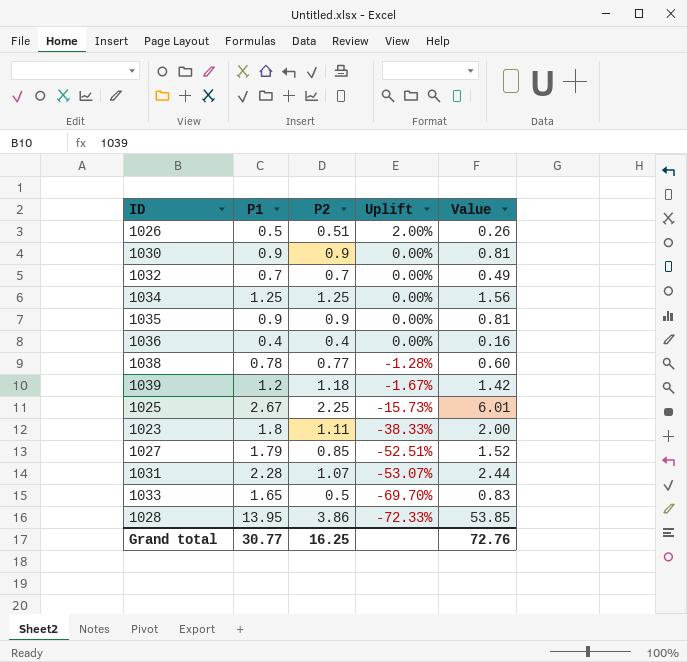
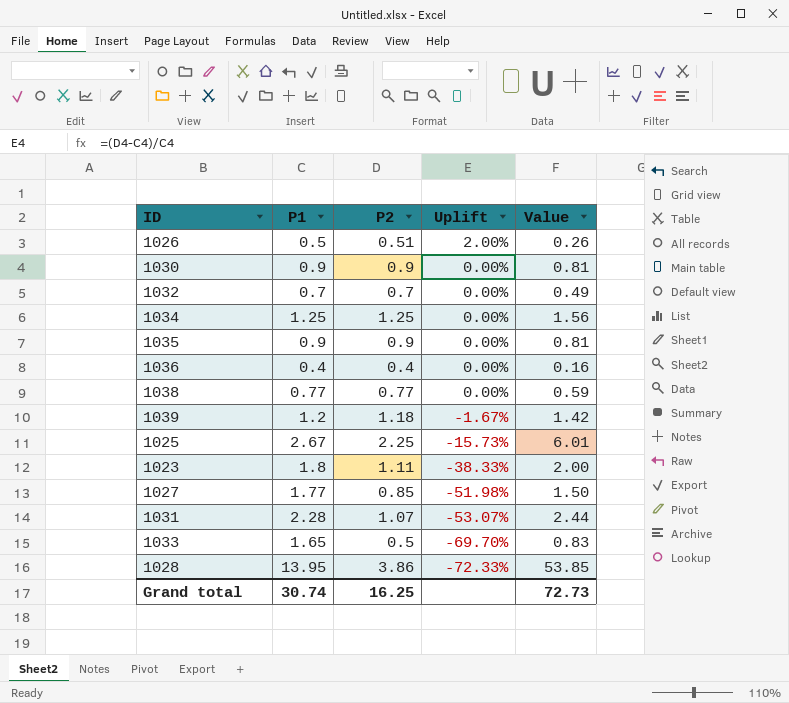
1038 | P1: 0.78 -> 0.77
1038 | Uplift: -1.28% -> 0.00%
1038 | Value: 0.60 -> 0.59
1027 | P1: 1.79 -> 1.77
1027 | Uplift: -52.51% -> -51.98%
1027 | Value: 1.52 -> 1.50
Grand total | P1: 30.77 -> 30.74
Grand total | Value: 72.76 -> 72.73

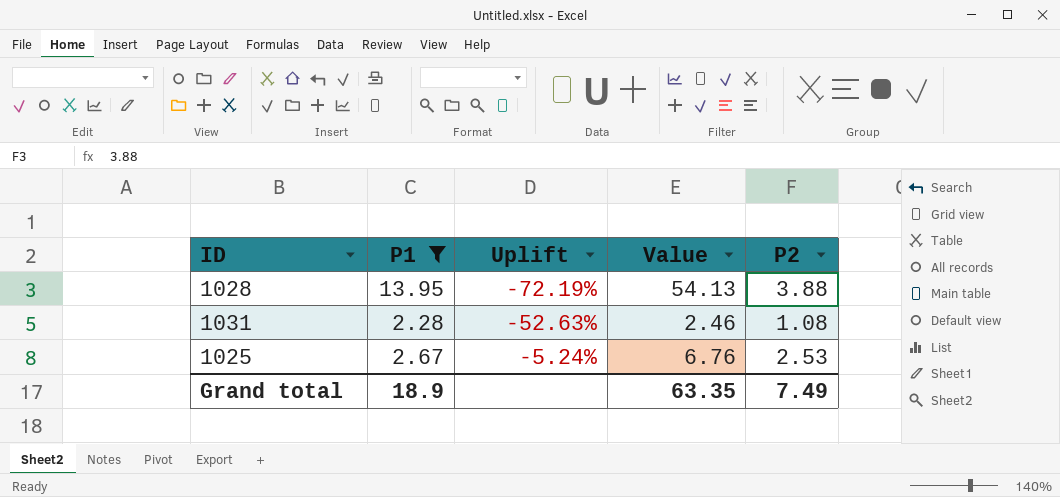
filter: none -> P1 >= 2.28
row order: Uplift descending -> Uplift ascending
column P2 | position: 3 -> 5
1028 | Uplift: -72.33% -> -72.19%
1028 | Value: 53.85 -> 54.13
1028 | P2: 3.86 -> 3.88
1031 | Uplift: -53.07% -> -52.63%
1031 | Value: 2.44 -> 2.46
1031 | P2: 1.07 -> 1.08
1025 | Uplift: -15.73% -> -5.24%
1025 | Value: 6.01 -> 6.76
1025 | P2: 2.25 -> 2.53
Grand total | P1: 30.74 -> 18.9
Grand total | Value: 72.73 -> 63.35
Grand total | P2: 16.25 -> 7.49

